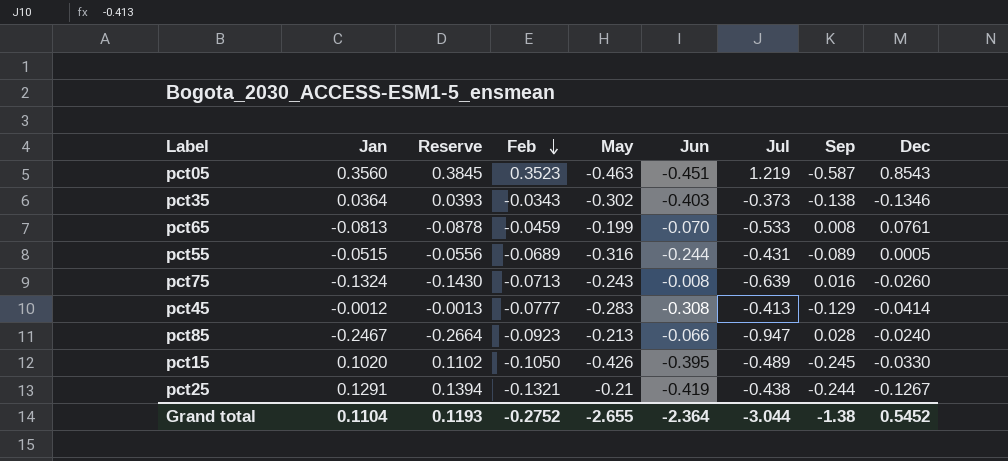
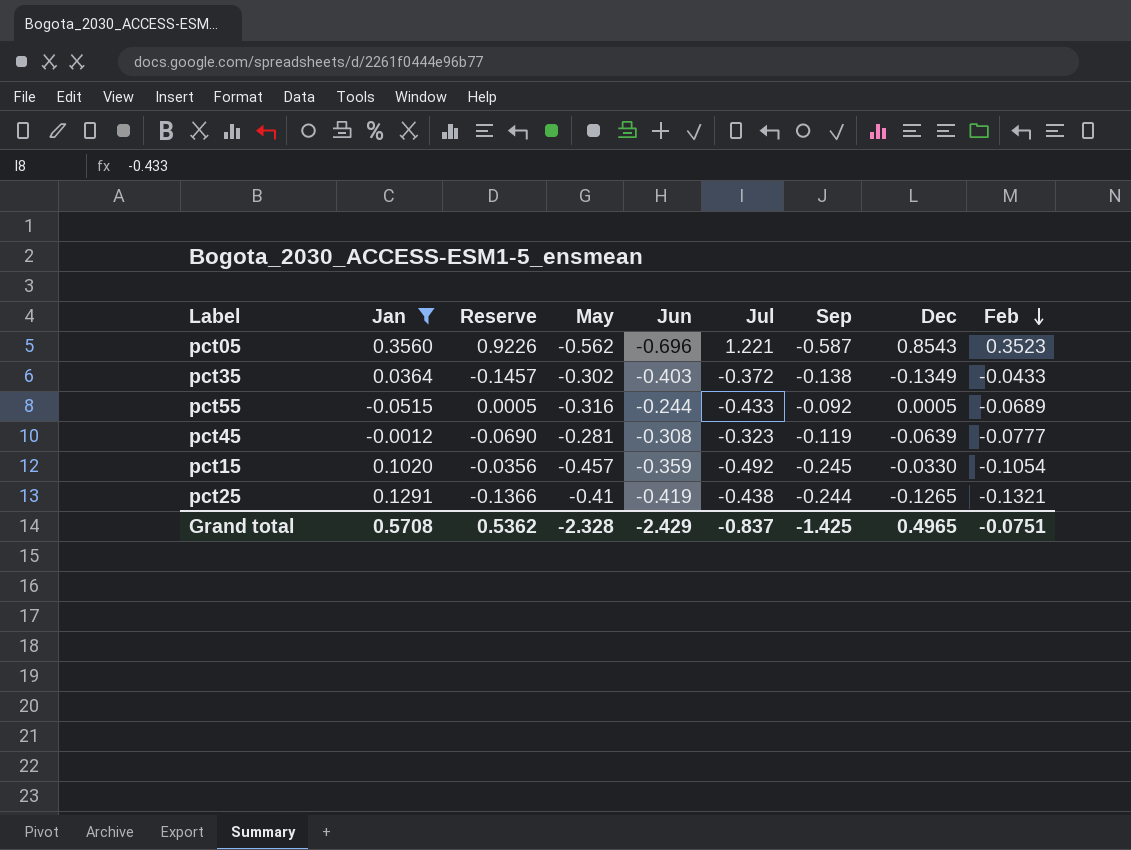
filter: none -> Jan >= -0.0515
column Reserve | formula: [Jan] * 1.08 -> [Dec] * 1.08
column Feb | position: 4 -> 9
pct05 | May: -0.463 -> -0.562
pct05 | Jun: -0.451 -> -0.696
pct05 | Jul: 1.219 -> 1.221
pct35 | Jul: -0.373 -> -0.372
pct35 | Dec: -0.1346 -> -0.1349
pct35 | Feb: -0.0343 -> -0.0433
pct55 | Jul: -0.431 -> -0.433
pct55 | Sep: -0.089 -> -0.092
pct45 | May: -0.283 -> -0.281
pct45 | Jul: -0.413 -> -0.323
pct45 | Sep: -0.129 -> -0.119
pct45 | Dec: -0.0414 -> -0.0639
pct15 | May: -0.426 -> -0.457
pct15 | Jun: -0.395 -> -0.359
pct15 | Jul: -0.489 -> -0.492
pct15 | Feb: -0.1050 -> -0.1054
pct25 | May: -0.21 -> -0.41
pct25 | Dec: -0.1267 -> -0.1265
Grand total | Jan: 0.1104 -> 0.5708
Grand total | Reserve: 0.1193 -> 0.5362
Grand total | May: -2.655 -> -2.328
Grand total | Jun: -2.364 -> -2.429
Grand total | Jul: -3.044 -> -0.837
Grand total | Sep: -1.38 -> -1.425
Grand total | Dec: 0.5452 -> 0.4965
Grand total | Feb: -0.2752 -> -0.0751

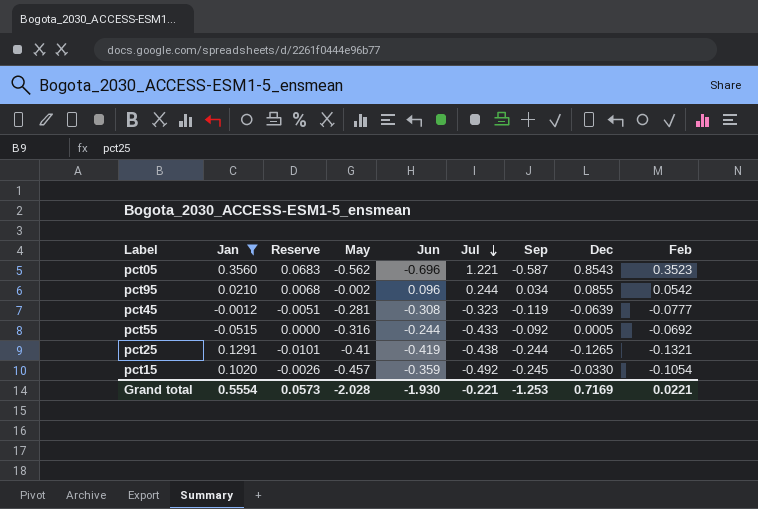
row order: Feb descending -> Jul descending
column Reserve | formula: [Dec] * 1.08 -> [Dec] * 0.08
row pct35: 0.0364 | -0.1457 | -0.302 | -0.403 | -0.372 | -0.138 | -0.1349 | -0.0433 -> none
row pct95: none -> 0.0210 | 0.0068 | -0.002 | 0.096 | 0.244 | 0.034 | 0.0855 | 0.0542
pct55 | Feb: -0.0689 -> -0.0692
Grand total | Jan: 0.5708 -> 0.5554
Grand total | Reserve: 0.5362 -> 0.0573
Grand total | May: -2.328 -> -2.028
Grand total | Jun: -2.429 -> -1.930
Grand total | Jul: -0.837 -> -0.221
Grand total | Sep: -1.425 -> -1.253
Grand total | Dec: 0.4965 -> 0.7169
Grand total | Feb: -0.0751 -> 0.0221

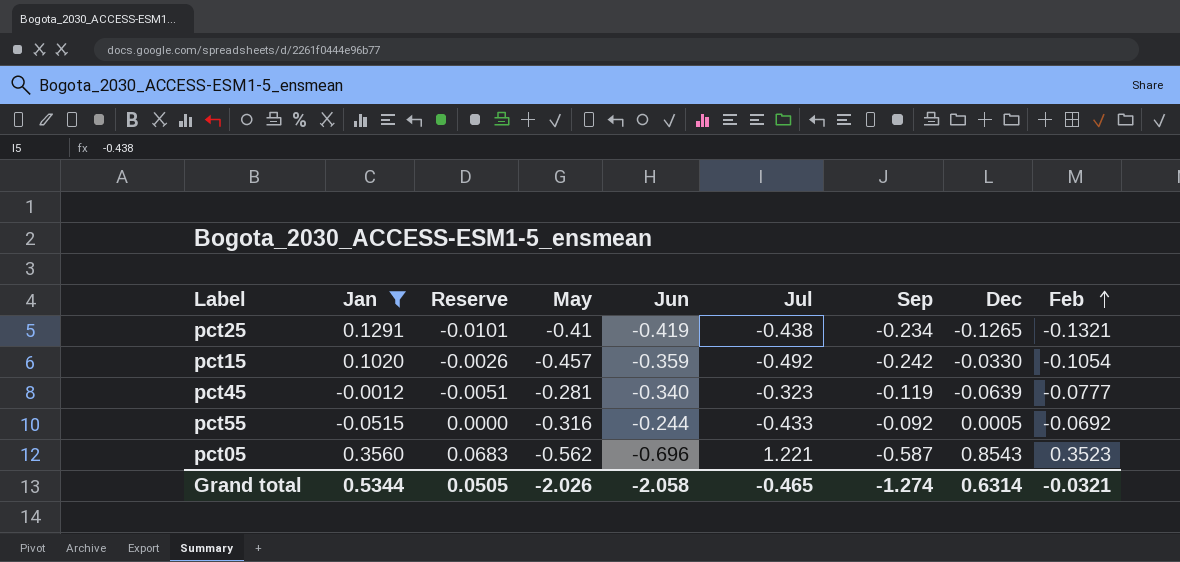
row order: Jul descending -> Feb ascending
row pct95: 0.0210 | 0.0068 | -0.002 | 0.096 | 0.244 | 0.034 | 0.0855 | 0.0542 -> none
pct25 | Sep: -0.244 -> -0.234
pct15 | Sep: -0.245 -> -0.242
pct45 | Jun: -0.308 -> -0.340
Grand total | Jan: 0.5554 -> 0.5344
Grand total | Reserve: 0.0573 -> 0.0505
Grand total | May: -2.028 -> -2.026
Grand total | Jun: -1.930 -> -2.058
Grand total | Jul: -0.221 -> -0.465
Grand total | Sep: -1.253 -> -1.274
Grand total | Dec: 0.7169 -> 0.6314
Grand total | Feb: 0.0221 -> -0.0321

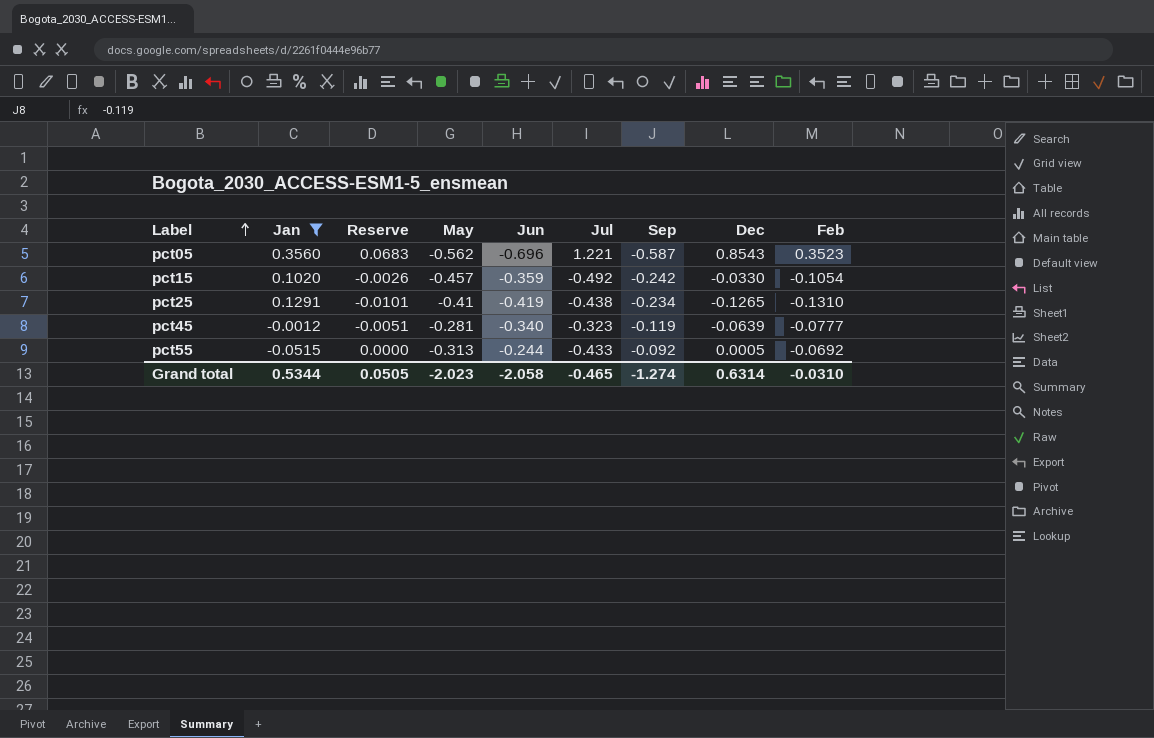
row order: Feb ascending -> Label ascending
pct25 | Feb: -0.1321 -> -0.1310
pct55 | May: -0.316 -> -0.313
Grand total | May: -2.026 -> -2.023
Grand total | Feb: -0.0321 -> -0.0310

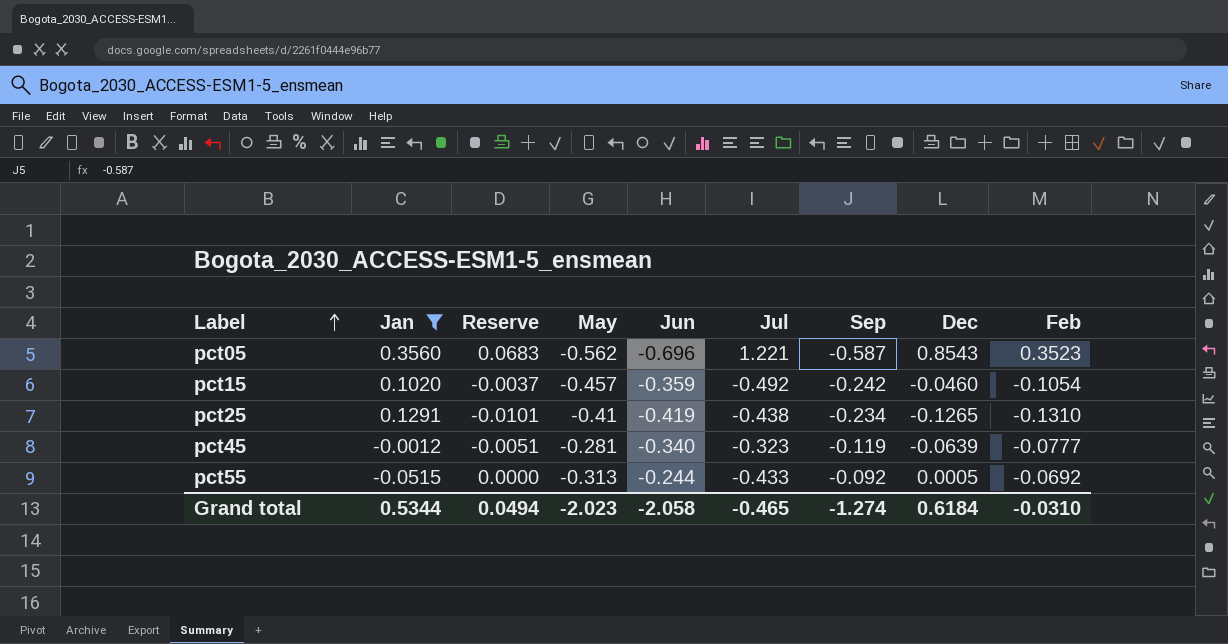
pct15 | Reserve: -0.0026 -> -0.0037
pct15 | Dec: -0.0330 -> -0.0460
Grand total | Reserve: 0.0505 -> 0.0494
Grand total | Dec: 0.6314 -> 0.6184

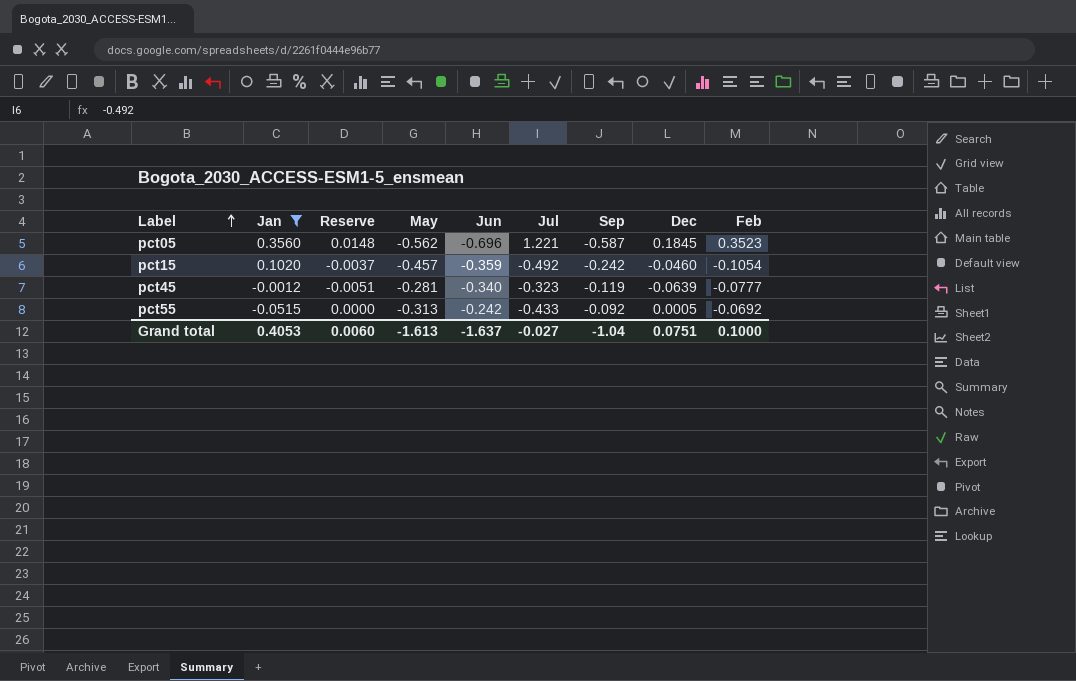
row pct25: 0.1291 | -0.0101 | -0.41 | -0.419 | -0.438 | -0.234 | -0.1265 | -0.1310 -> none
pct05 | Reserve: 0.0683 -> 0.0148
pct05 | Dec: 0.8543 -> 0.1845
pct55 | Jun: -0.244 -> -0.242
Grand total | Jan: 0.5344 -> 0.4053
Grand total | Reserve: 0.0494 -> 0.0060
Grand total | May: -2.023 -> -1.613
Grand total | Jun: -2.058 -> -1.637
Grand total | Jul: -0.465 -> -0.027
Grand total | Sep: -1.274 -> -1.04
Grand total | Dec: 0.6184 -> 0.0751
Grand total | Feb: -0.0310 -> 0.1000

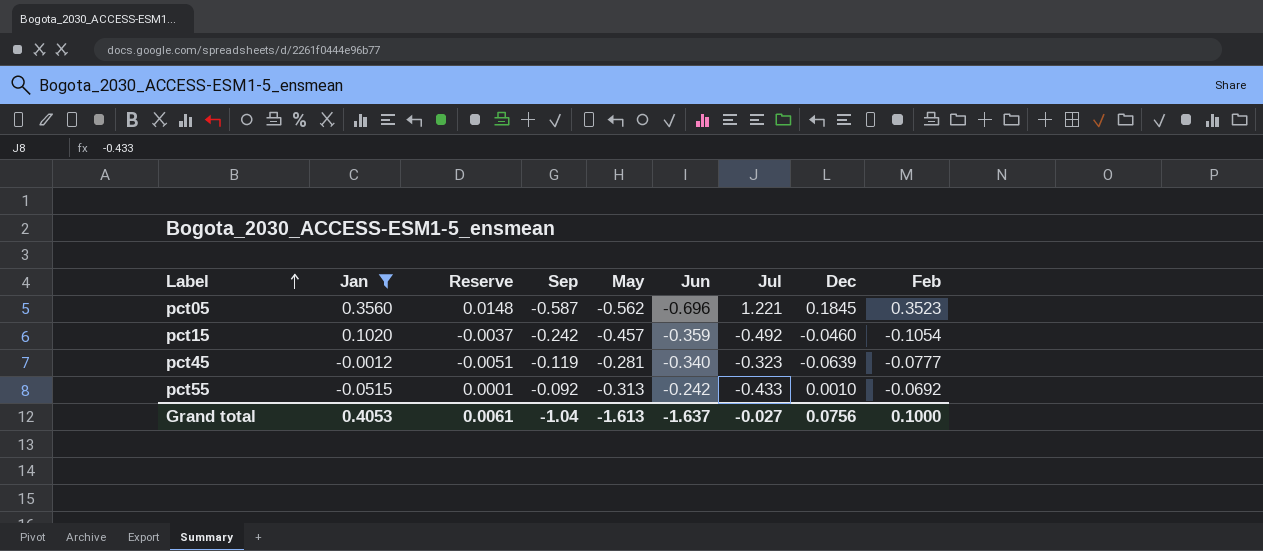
column Sep | position: 7 -> 4
pct55 | Reserve: 0.0000 -> 0.0001
pct55 | Dec: 0.0005 -> 0.0010
Grand total | Reserve: 0.0060 -> 0.0061
Grand total | Dec: 0.0751 -> 0.0756

